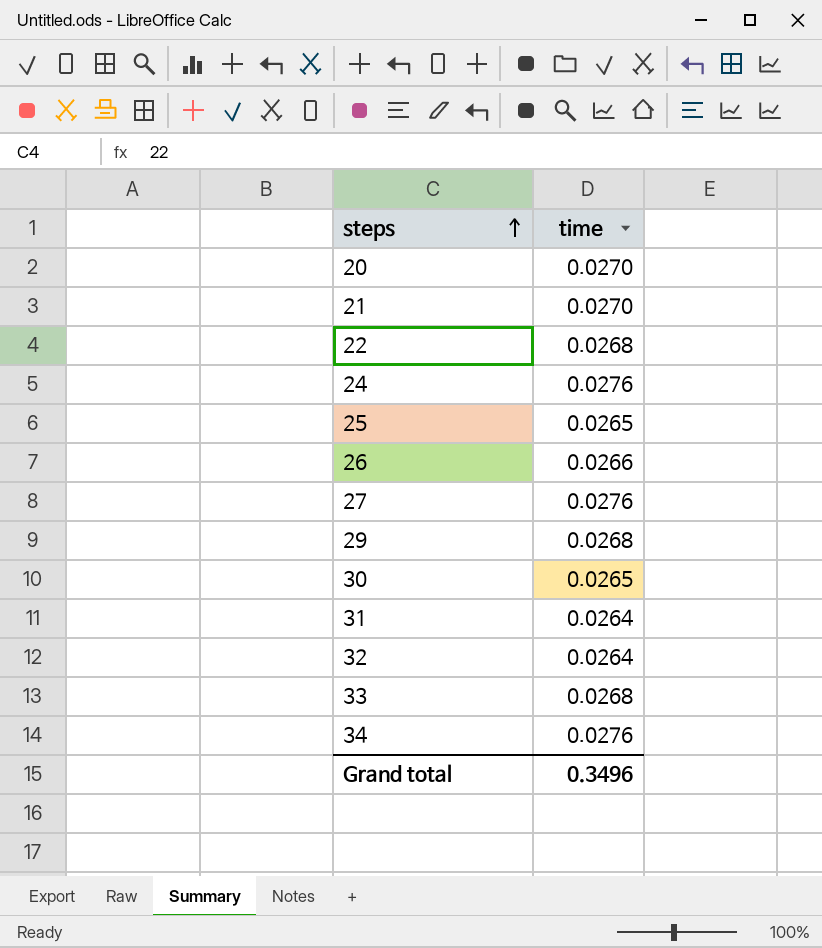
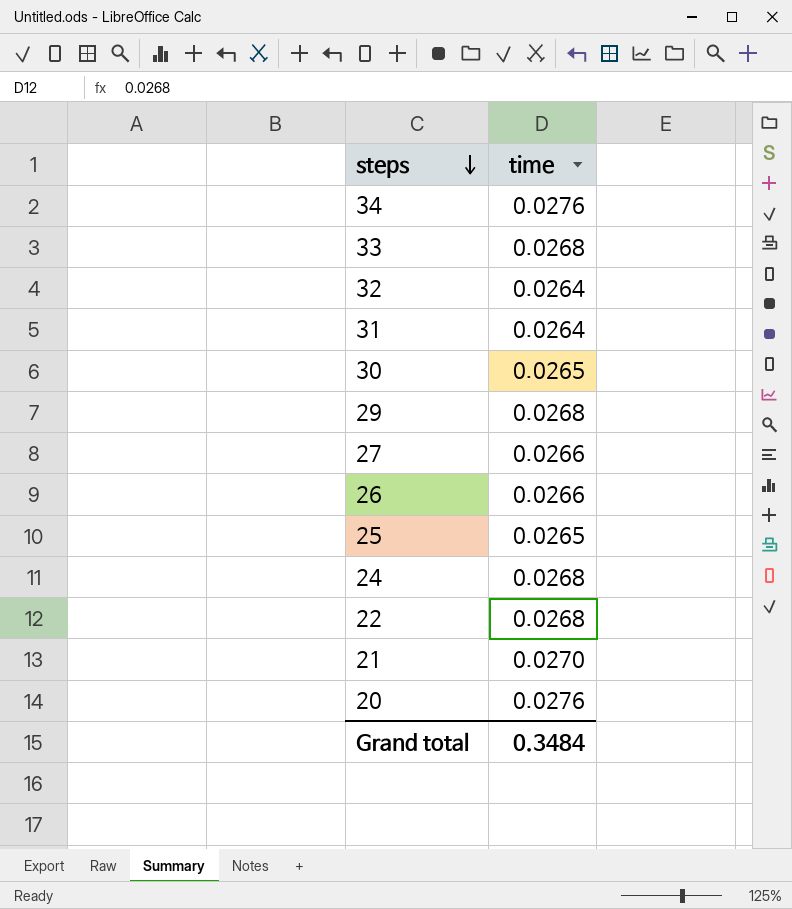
row order: steps ascending -> steps descending
27 | time: 0.0276 -> 0.0266
24 | time: 0.0276 -> 0.0268
20 | time: 0.0270 -> 0.0276
Grand total | time: 0.3496 -> 0.3484

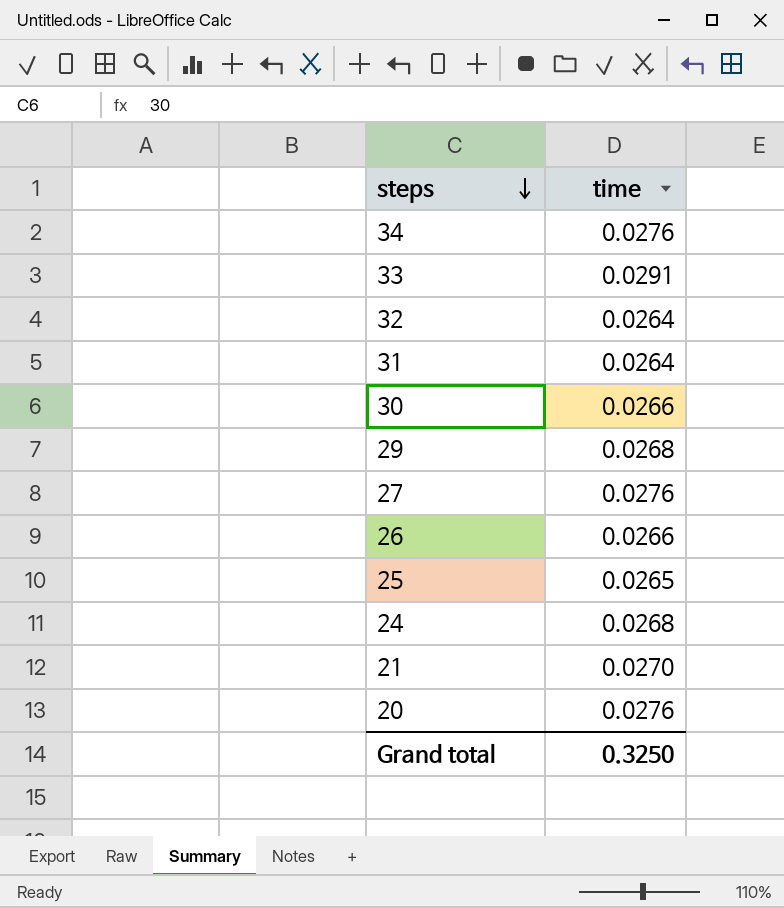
row 22: 0.0268 -> none
33 | time: 0.0268 -> 0.0291
30 | time: 0.0265 -> 0.0266
27 | time: 0.0266 -> 0.0276
Grand total | time: 0.3484 -> 0.3250

